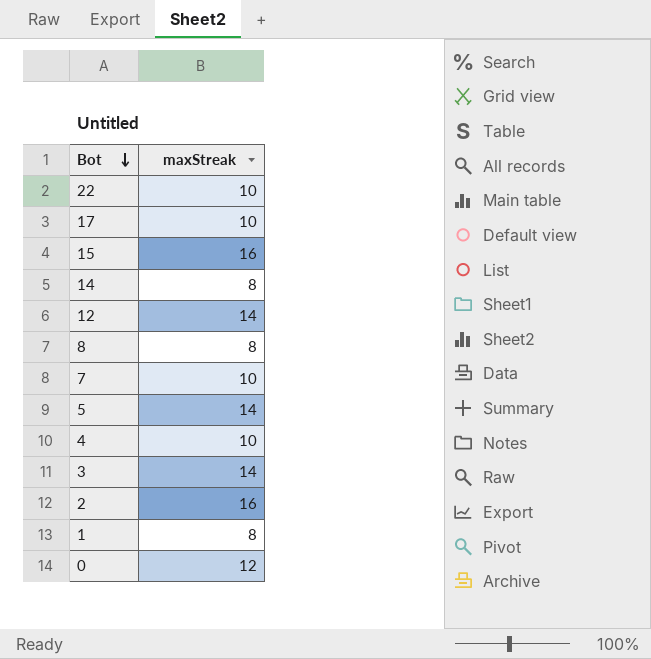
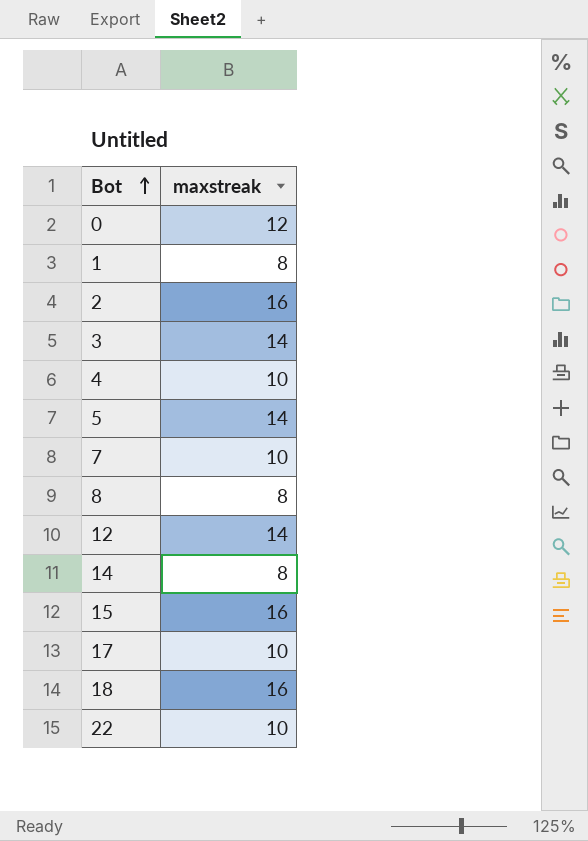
row order: Bot descending -> Bot ascending
column name: maxStreak -> maxstreak
row 18: none -> 16

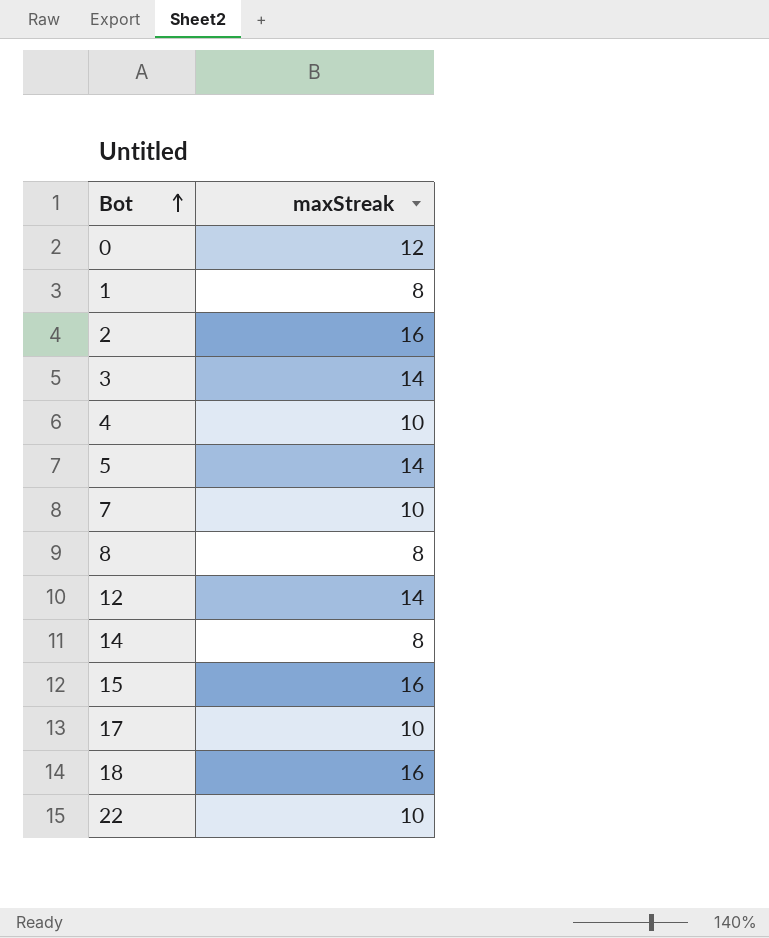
column name: maxstreak -> maxStreak

